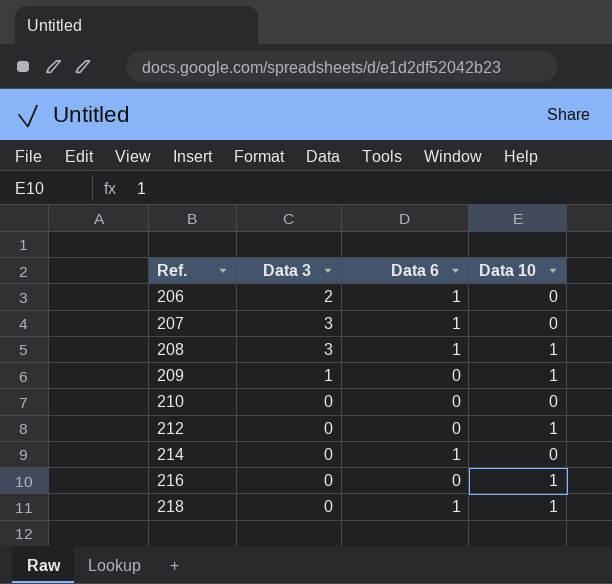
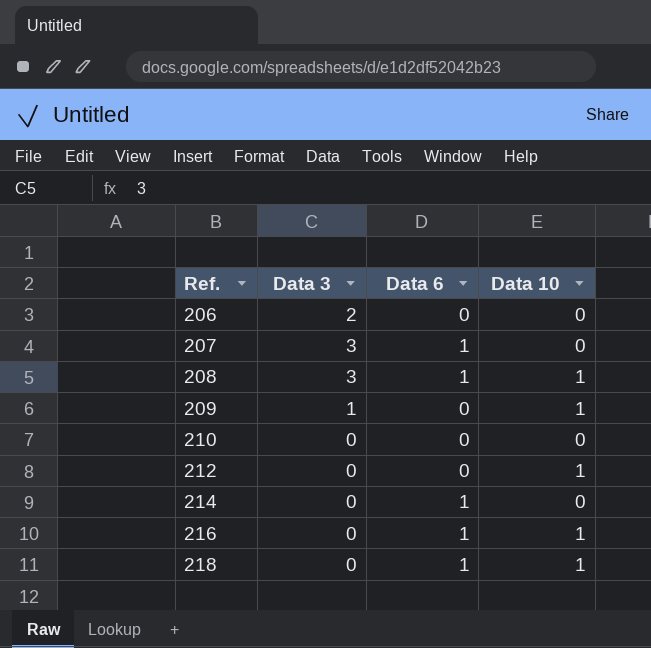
206 | Data 6: 1 -> 0
216 | Data 6: 0 -> 1

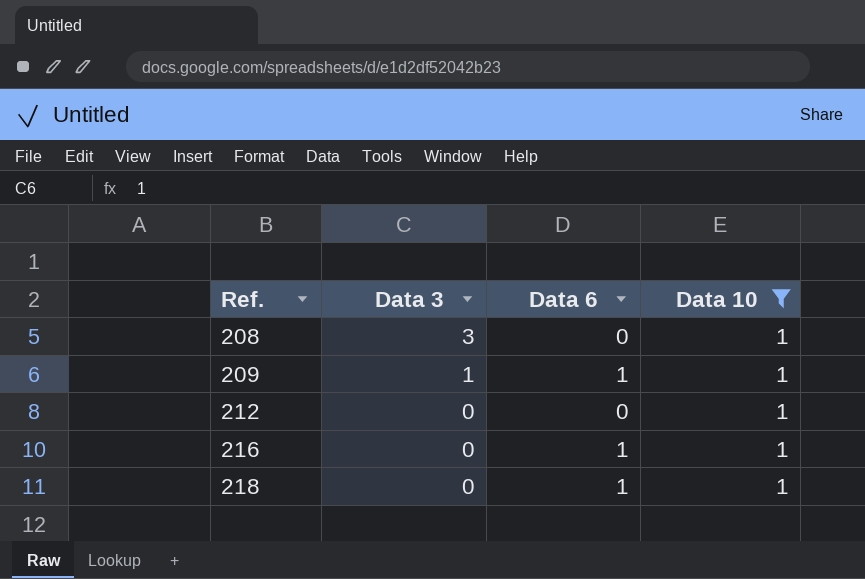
filter: none -> Data 10 = 1
208 | Data 6: 1 -> 0
209 | Data 6: 0 -> 1

